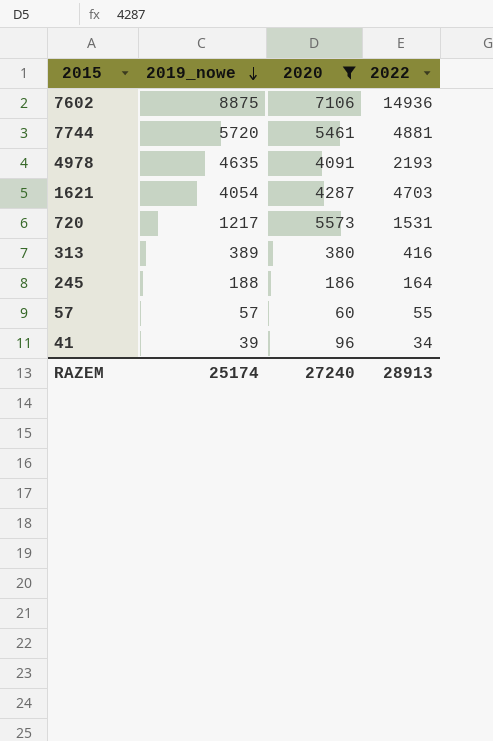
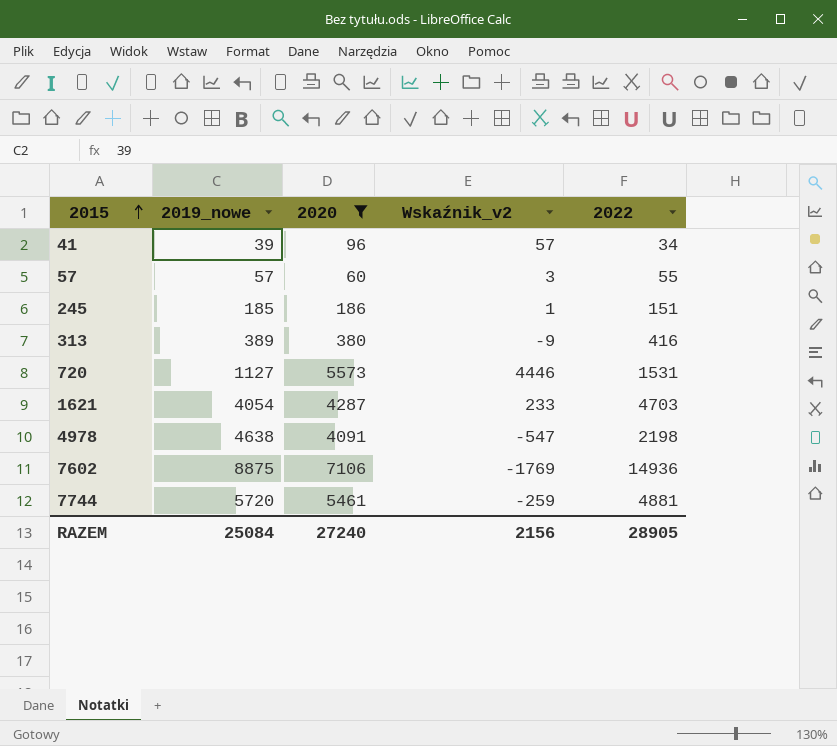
row order: 2019_nowe descending -> 2015 ascending
column Wskaźnik_v2 | formula: none -> [2020] - [2019_nowe]
245 | 2019_nowe: 188 -> 185
245 | 2022: 164 -> 151
720 | 2019_nowe: 1217 -> 1127
4978 | 2019_nowe: 4635 -> 4638
4978 | 2022: 2193 -> 2198
RAZEM | 2019_nowe: 25174 -> 25084
RAZEM | 2022: 28913 -> 28905

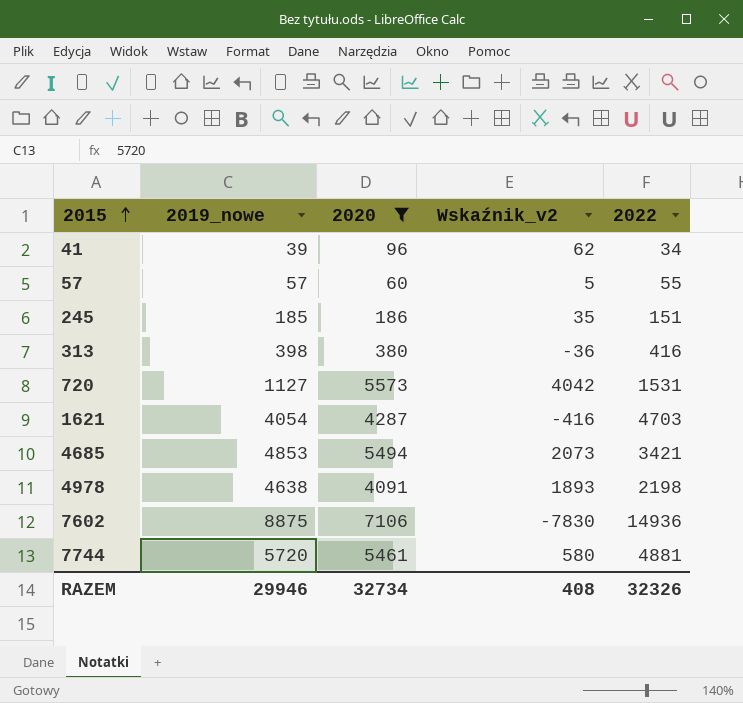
column Wskaźnik_v2 | formula: [2020] - [2019_nowe] -> [2020] - [2022]
313 | 2019_nowe: 389 -> 398
row 4685: none -> 4853 | 5494 | 2073 | 3421
RAZEM | 2019_nowe: 25084 -> 29946
RAZEM | 2020: 27240 -> 32734
RAZEM | Wskaźnik_v2: 2156 -> 408
RAZEM | 2022: 28905 -> 32326

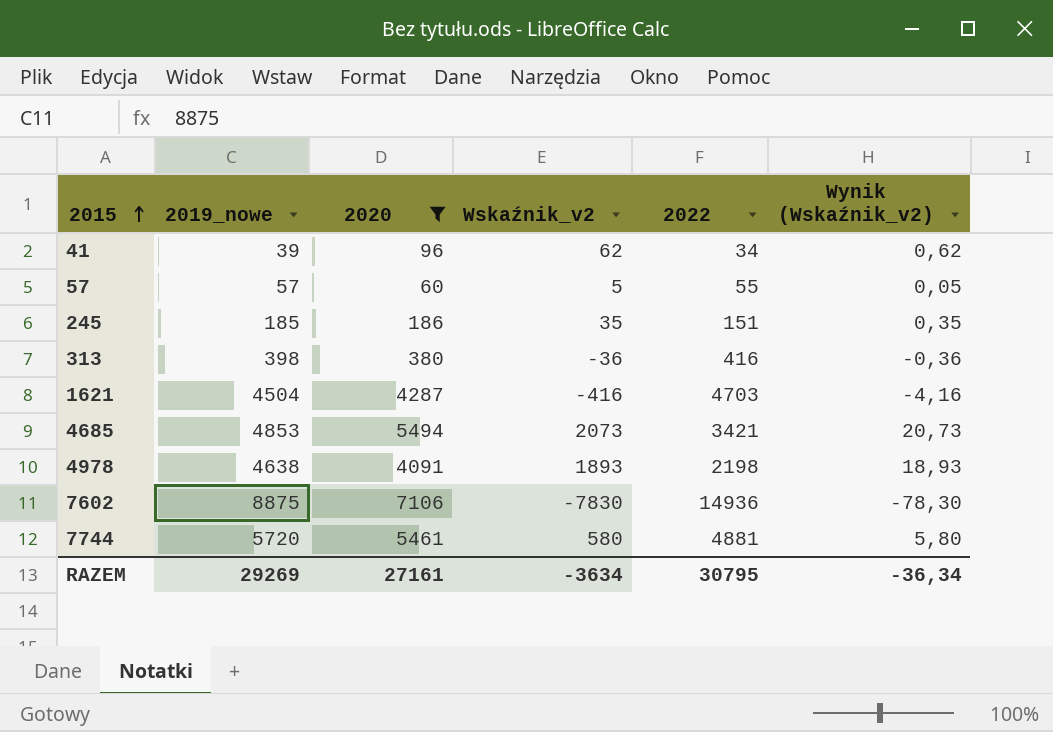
column Wynik (Wskaźnik_v2) | formula: none -> [Wskaźnik_v2] * 0,01
row 720: 1127 | 5573 | 4042 | 1531 -> none
1621 | 2019_nowe: 4054 -> 4504
RAZEM | 2019_nowe: 29946 -> 29269
RAZEM | 2020: 32734 -> 27161
RAZEM | Wskaźnik_v2: 408 -> -3634
RAZEM | 2022: 32326 -> 30795

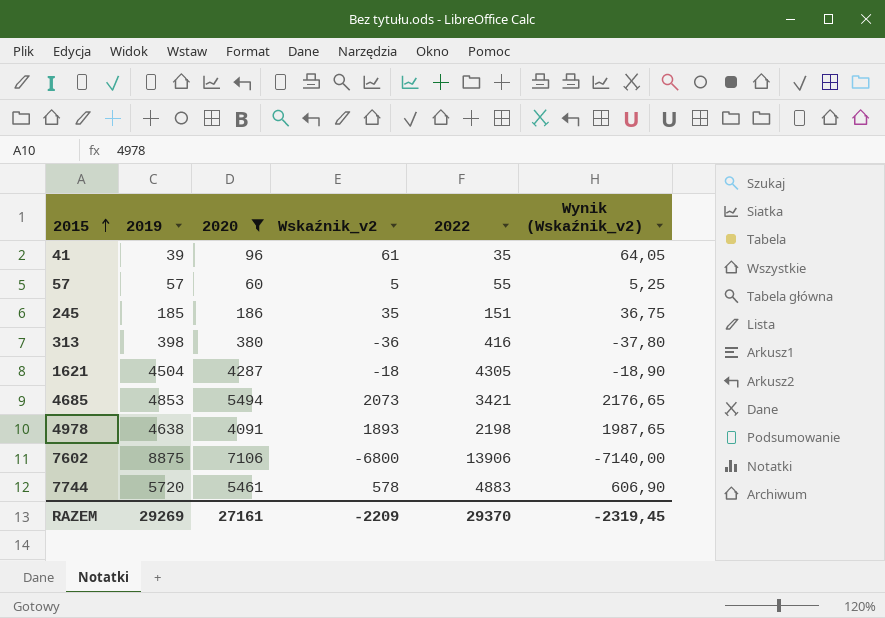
column name: 2019_nowe -> 2019
column Wynik (Wskaźnik_v2) | formula: [Wskaźnik_v2] * 0,01 -> [Wskaźnik_v2] * 1,05
41 | Wskaźnik_v2: 62 -> 61
41 | 2022: 34 -> 35
1621 | Wskaźnik_v2: -416 -> -18
1621 | 2022: 4703 -> 4305
7602 | Wskaźnik_v2: -7830 -> -6800
7602 | 2022: 14936 -> 13906
7744 | Wskaźnik_v2: 580 -> 578
7744 | 2022: 4881 -> 4883
RAZEM | Wskaźnik_v2: -3634 -> -2209
RAZEM | 2022: 30795 -> 29370
RAZEM | Wynik (Wskaźnik_v2): -36,34 -> -2319,45

